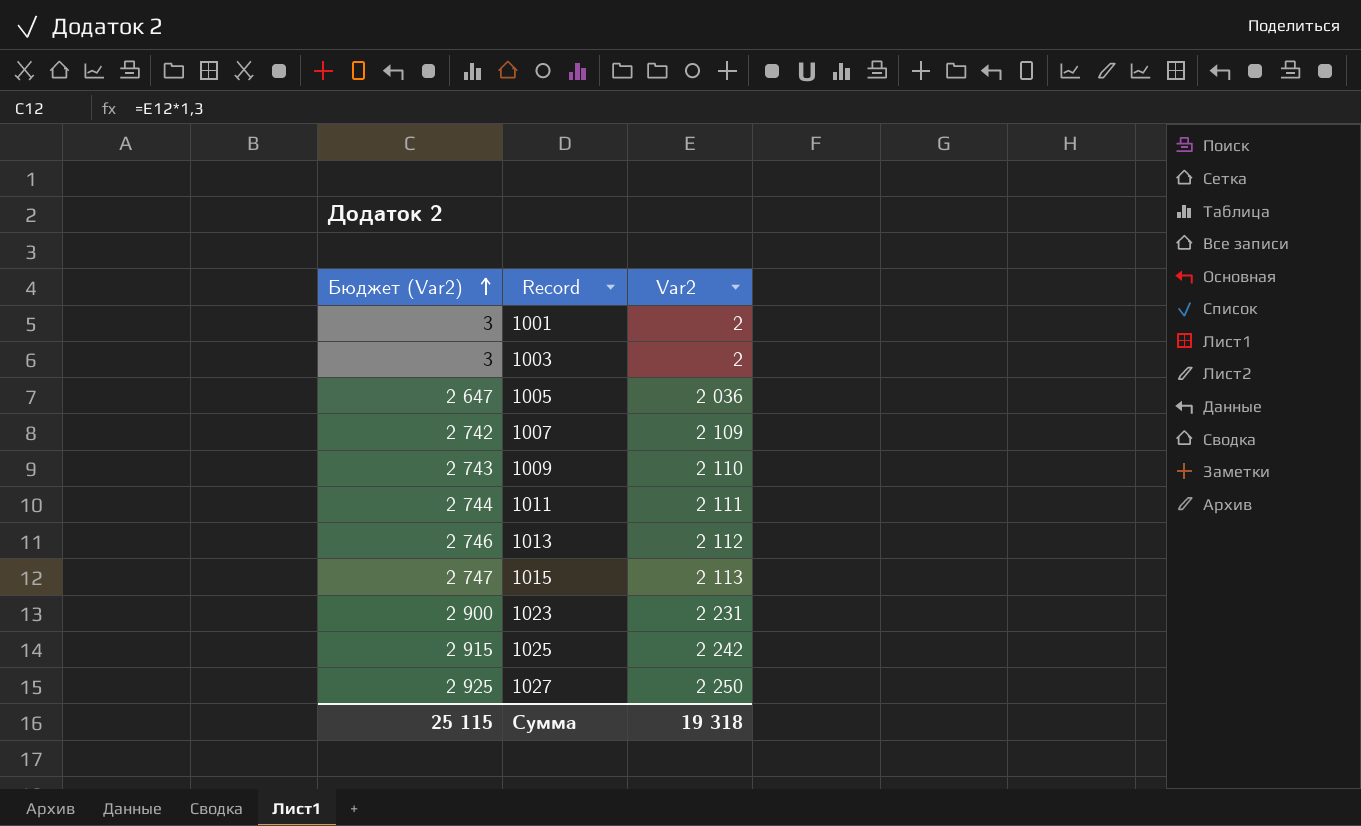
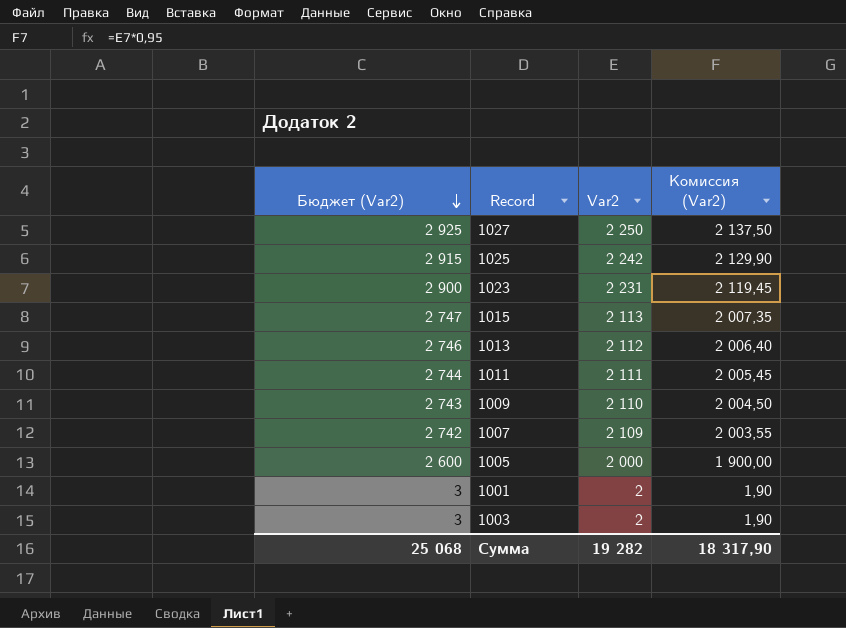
row order: Бюджет (Var2) ascending -> Бюджет (Var2) descending
column Комиссия (Var2) | formula: none -> [Var2] * 0,95
1005 | Бюджет (Var2): 2 647 -> 2 600
1005 | Var2: 2 036 -> 2 000
Сумма | Бюджет (Var2): 25 115 -> 25 068
Сумма | Var2: 19 318 -> 19 282

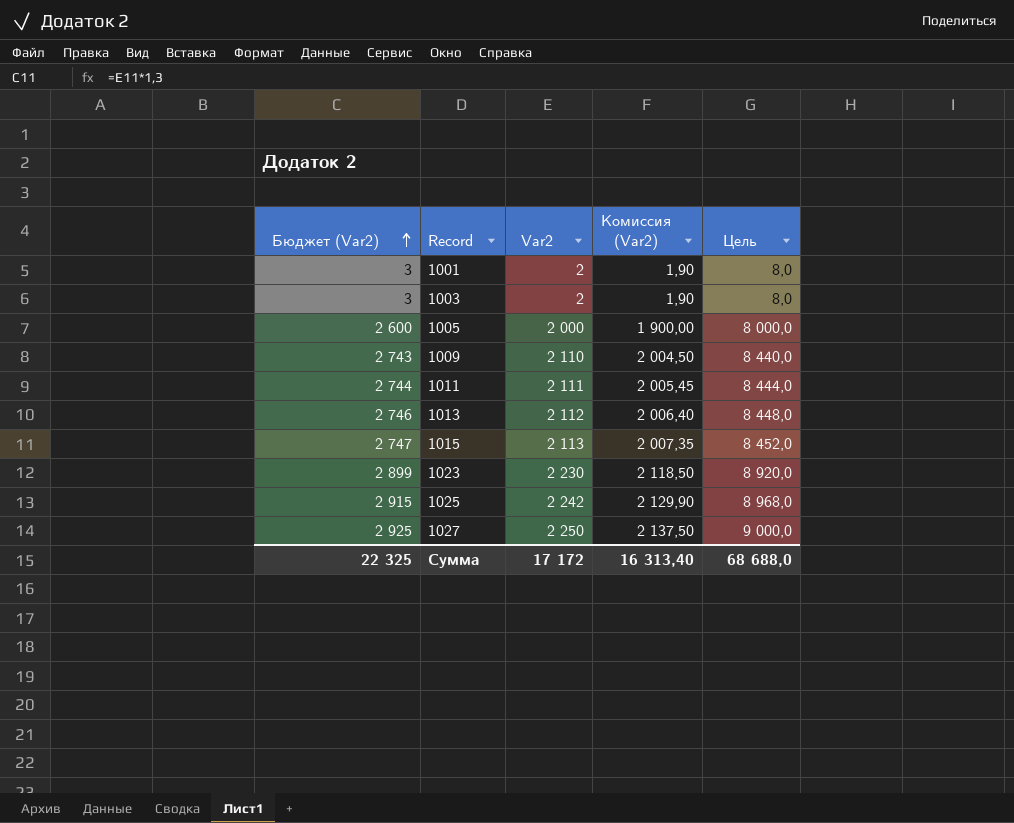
row order: Бюджет (Var2) descending -> Бюджет (Var2) ascending
column Цель | formula: none -> [Var2] * 4
row 1007: 2 742 | 2 109 | 2 003,55 -> none
1023 | Бюджет (Var2): 2 900 -> 2 899
1023 | Var2: 2 231 -> 2 230
1023 | Комиссия (Var2): 2 119,45 -> 2 118,50
Сумма | Бюджет (Var2): 25 068 -> 22 325
Сумма | Var2: 19 282 -> 17 172
Сумма | Комиссия (Var2): 18 317,90 -> 16 313,40

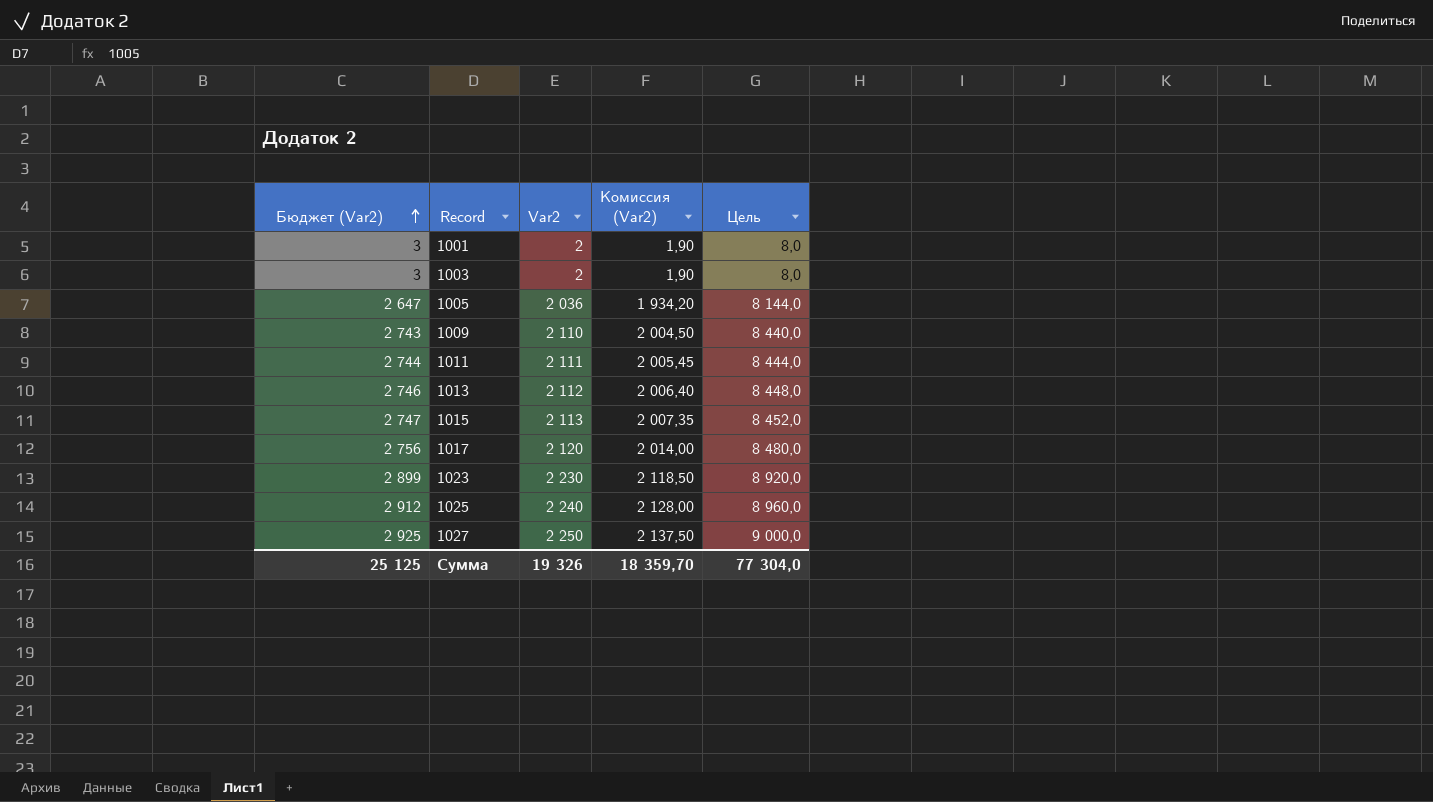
1005 | Бюджет (Var2): 2 600 -> 2 647
1005 | Var2: 2 000 -> 2 036
1005 | Комиссия (Var2): 1 900,00 -> 1 934,20
1005 | Цель: 8 000,0 -> 8 144,0
row 1017: none -> 2 756 | 2 120 | 2 014,00 | 8 480,0
1025 | Бюджет (Var2): 2 915 -> 2 912
1025 | Var2: 2 242 -> 2 240
1025 | Комиссия (Var2): 2 129,90 -> 2 128,00
1025 | Цель: 8 968,0 -> 8 960,0
Сумма | Бюджет (Var2): 22 325 -> 25 125
Сумма | Var2: 17 172 -> 19 326
Сумма | Комиссия (Var2): 16 313,40 -> 18 359,70
Сумма | Цель: 68 688,0 -> 77 304,0

